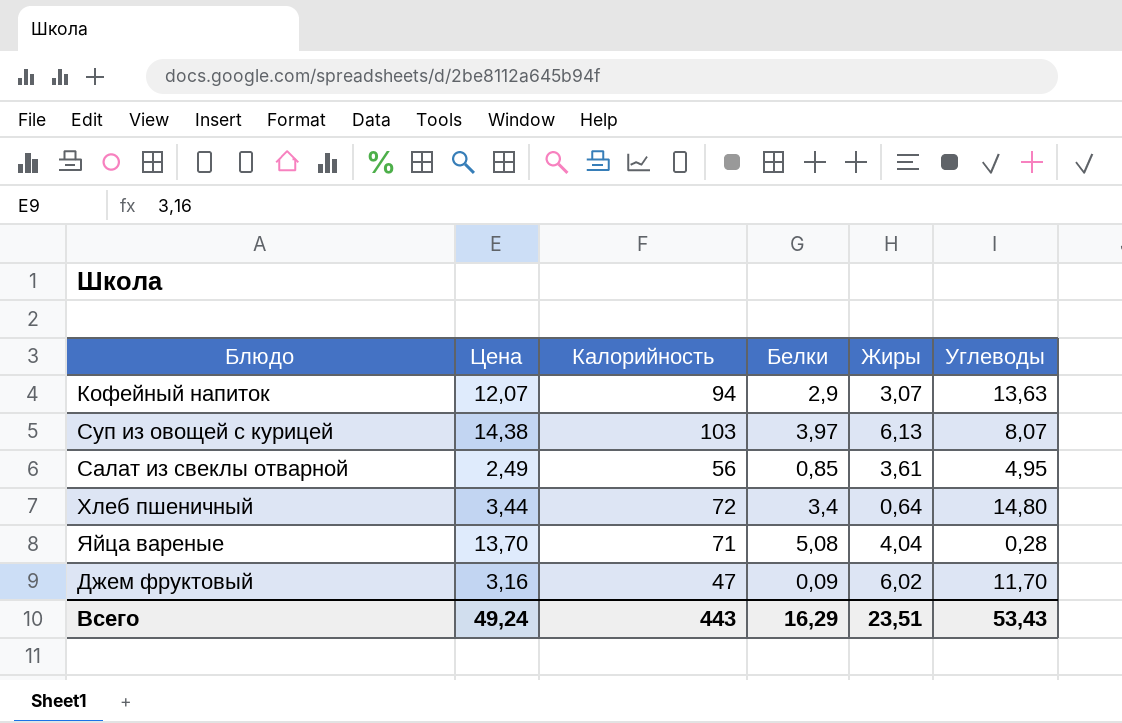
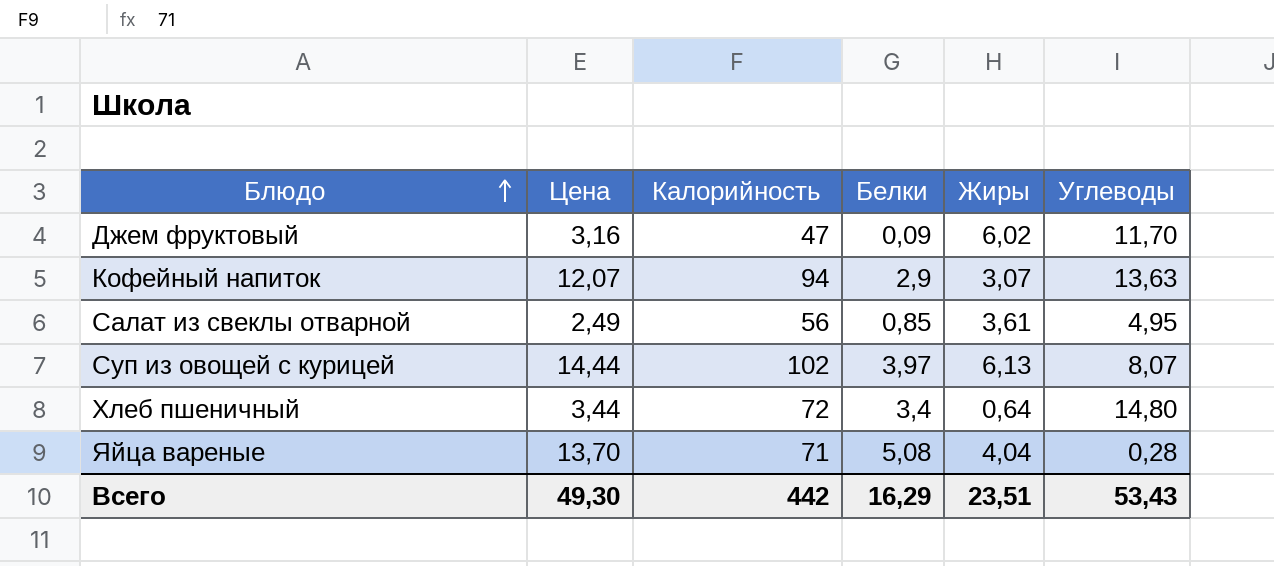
row order: none -> Блюдо ascending
Суп из овощей с курицей | Цена: 14,38 -> 14,44
Суп из овощей с курицей | Калорийность: 103 -> 102
Всего | Цена: 49,24 -> 49,30
Всего | Калорийность: 443 -> 442

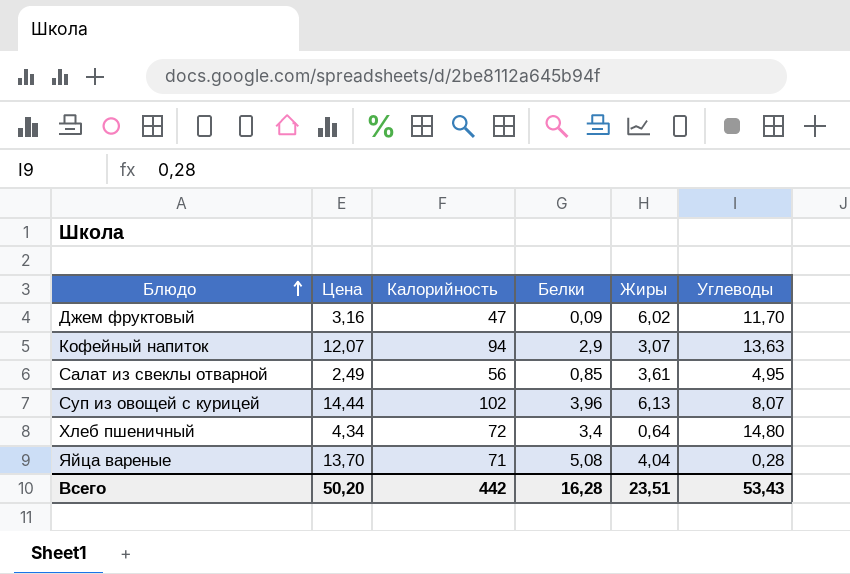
Суп из овощей с курицей | Белки: 3,97 -> 3,96
Хлеб пшеничный | Цена: 3,44 -> 4,34
Всего | Цена: 49,30 -> 50,20
Всего | Белки: 16,29 -> 16,28

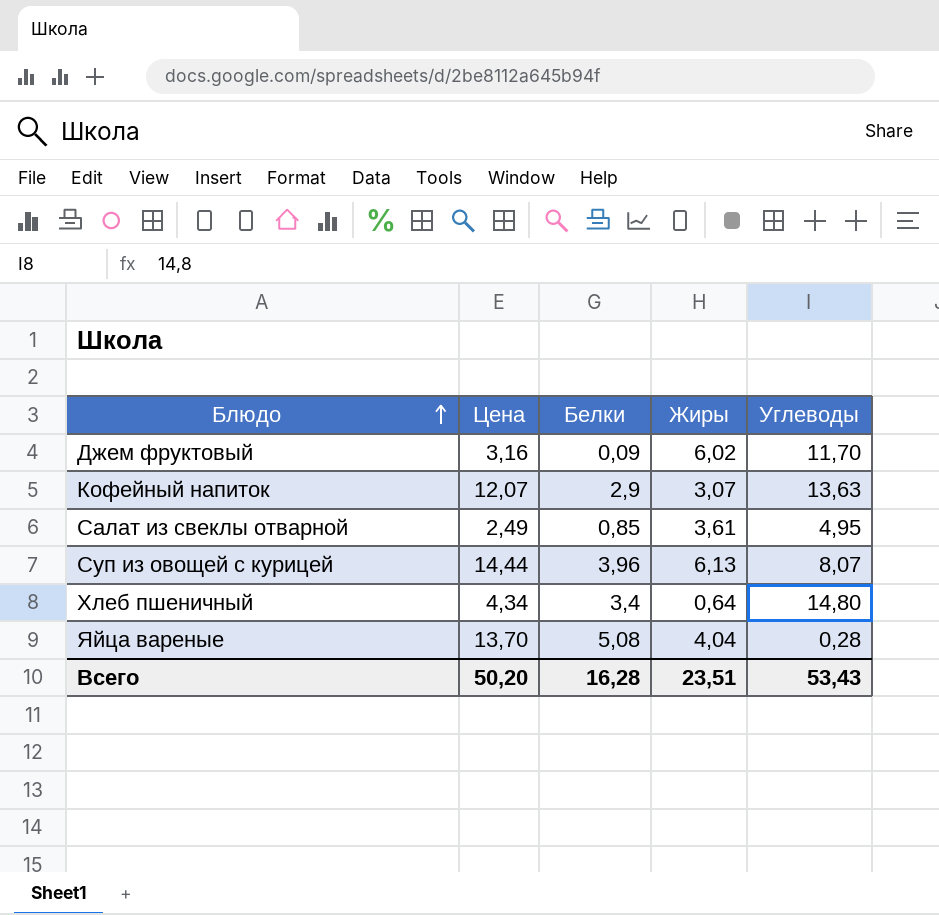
column Калорийность | position: 3 -> none

